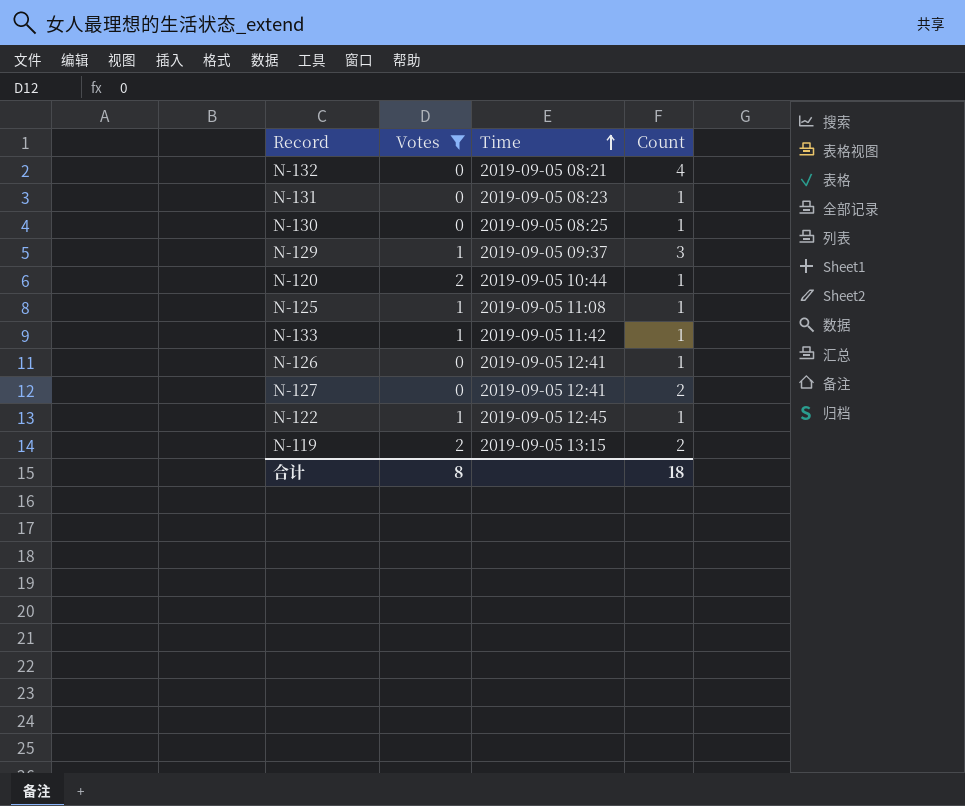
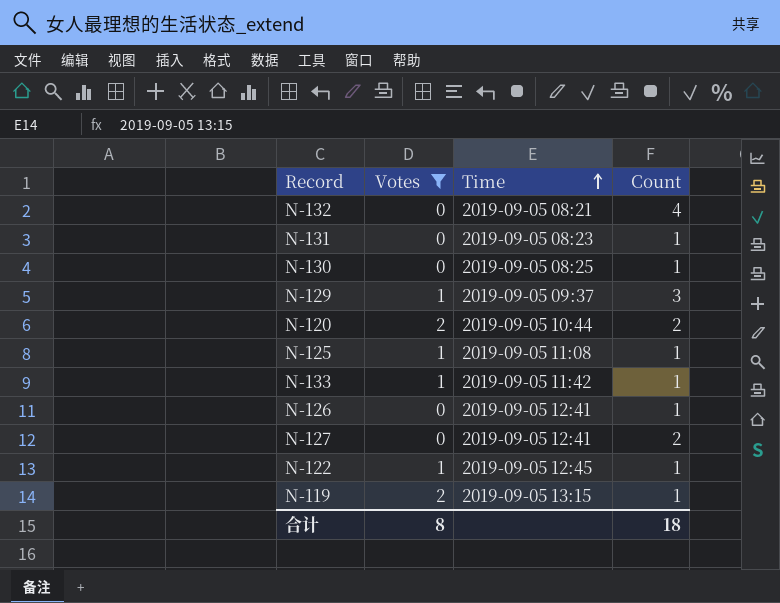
N-120 | Count: 1 -> 2
N-119 | Count: 2 -> 1

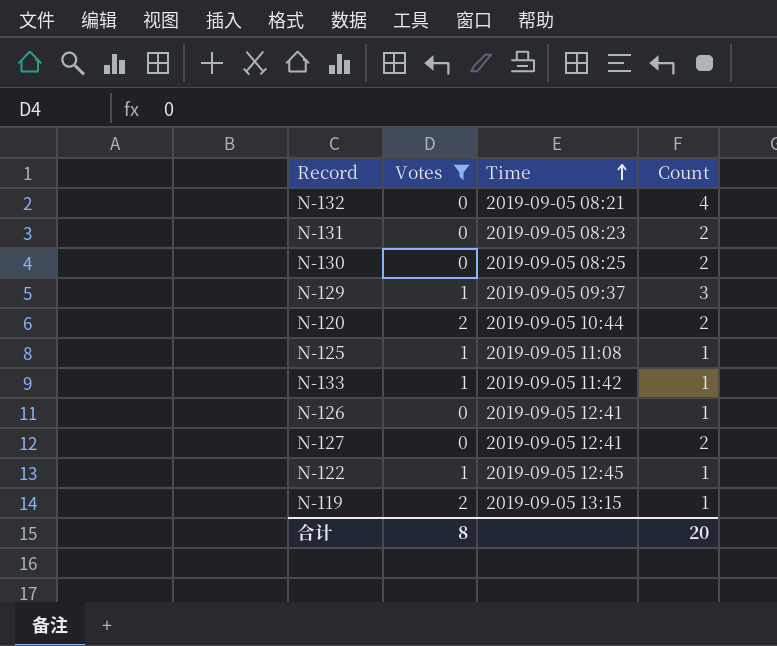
N-131 | Count: 1 -> 2
N-130 | Count: 1 -> 2
合计 | Count: 18 -> 20

